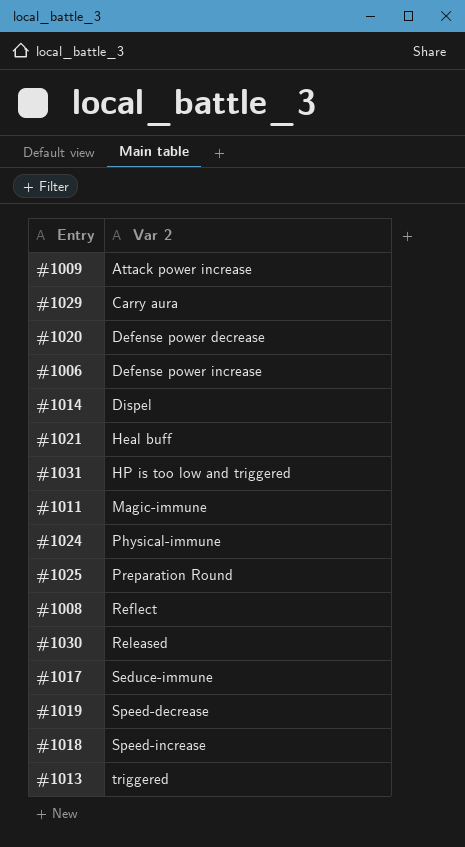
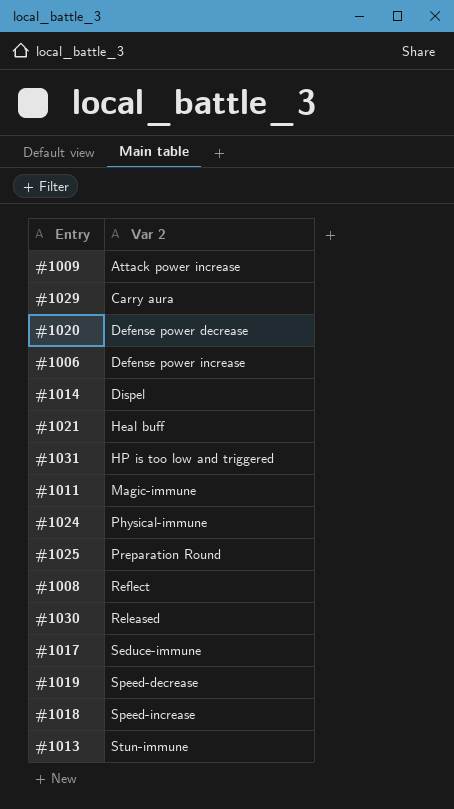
#1013 | Var 2: triggered -> Stun-immune

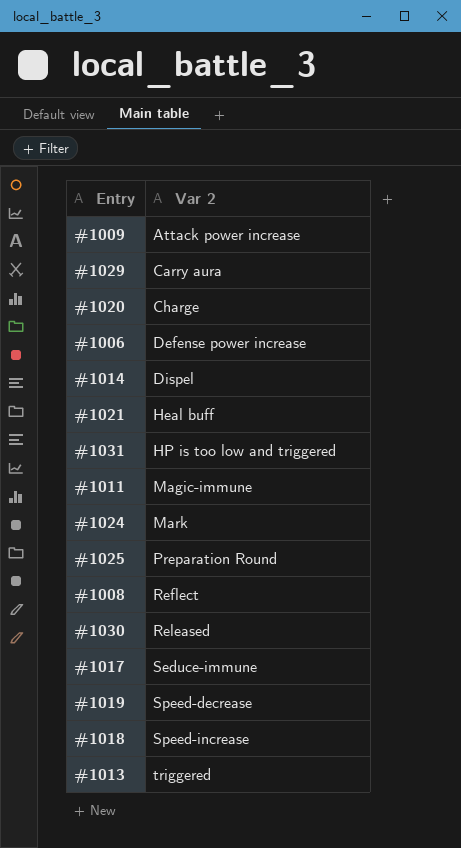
#1020 | Var 2: Defense power decrease -> Charge
#1024 | Var 2: Physical-immune -> Mark
#1013 | Var 2: Stun-immune -> triggered

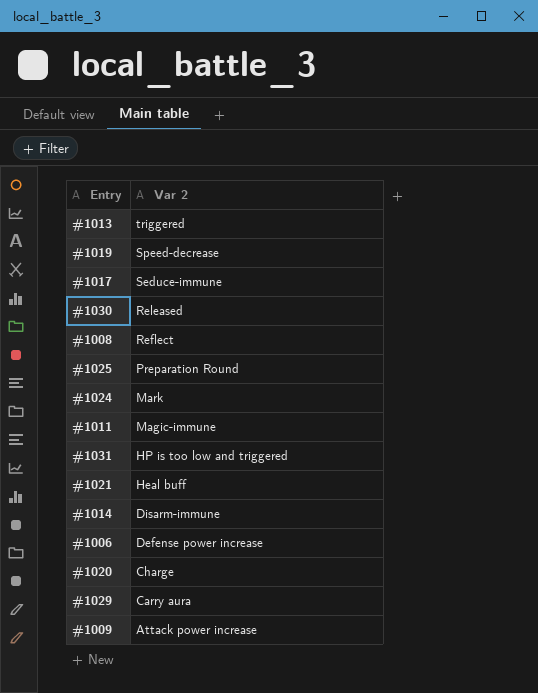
row order: Var 2 ascending -> Var 2 descending
row #1018: Speed-increase -> none
#1014 | Var 2: Dispel -> Disarm-immune

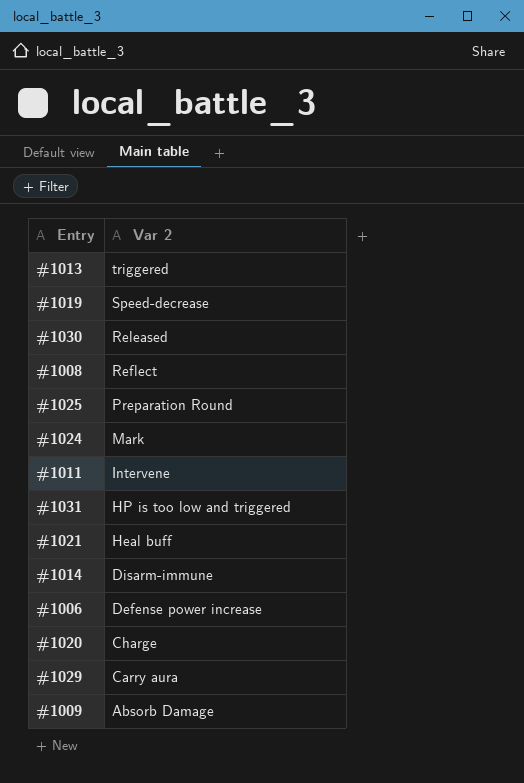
row #1017: Seduce-immune -> none
#1011 | Var 2: Magic-immune -> Intervene
#1009 | Var 2: Attack power increase -> Absorb Damage

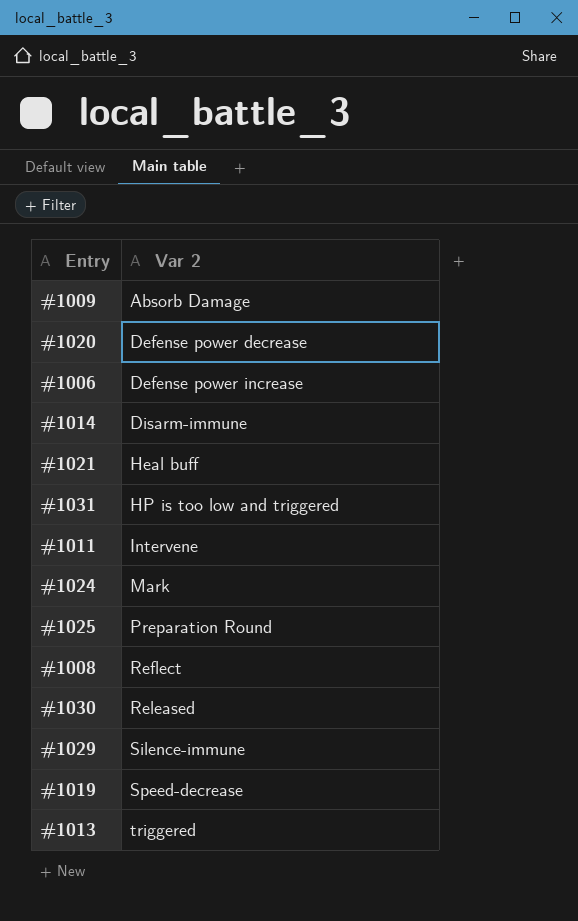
row order: Var 2 descending -> Var 2 ascending
#1020 | Var 2: Charge -> Defense power decrease
#1029 | Var 2: Carry aura -> Silence-immune

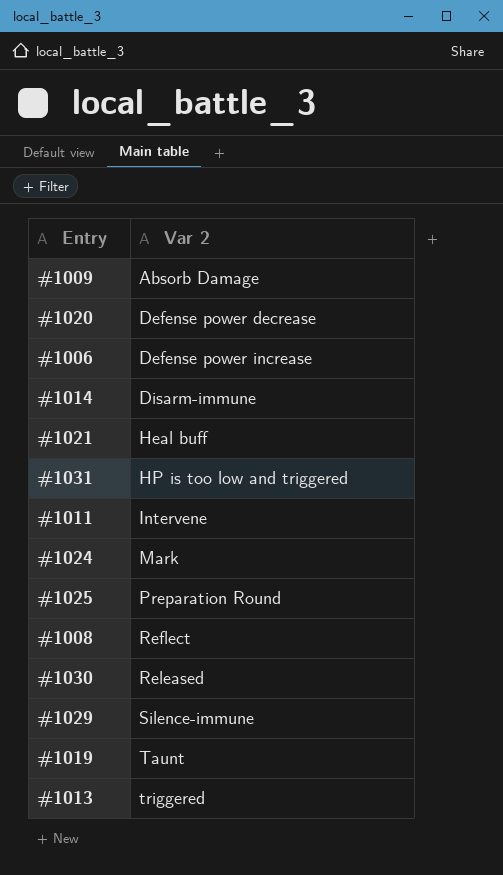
#1019 | Var 2: Speed-decrease -> Taunt

